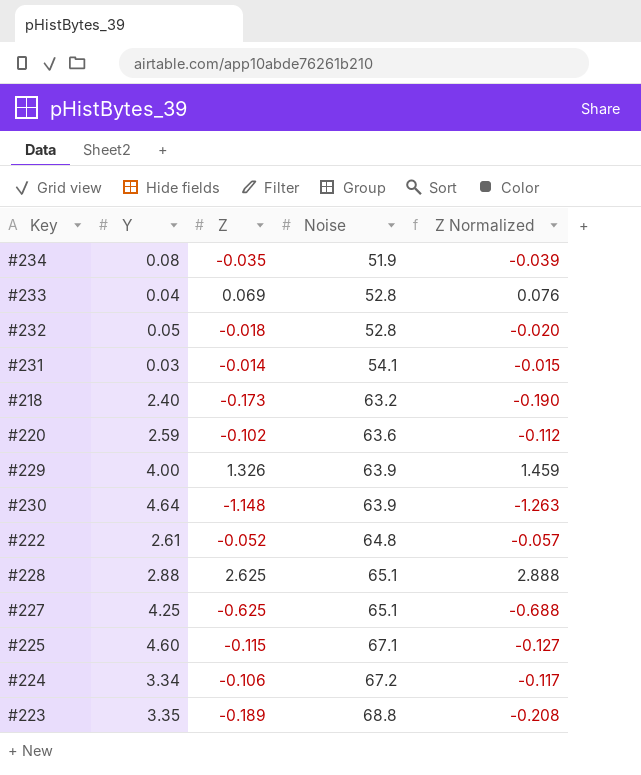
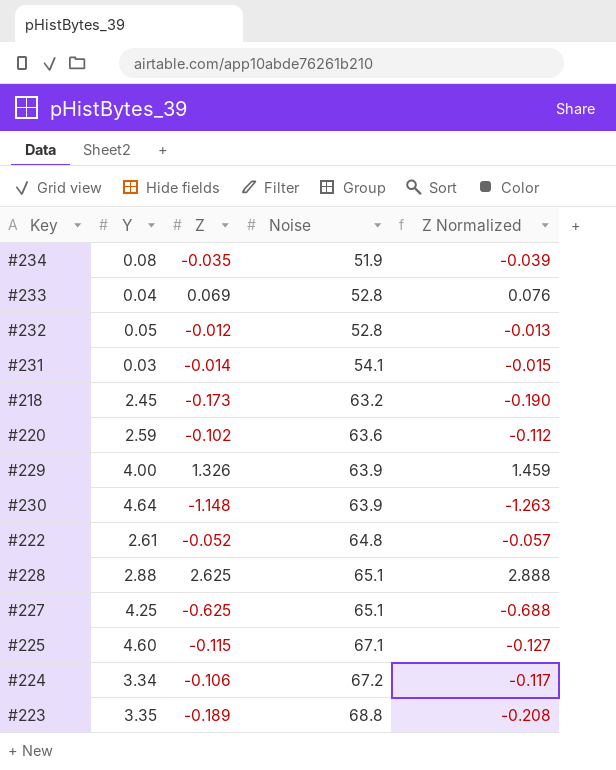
#232 | Z: -0.018 -> -0.012
#232 | Z Normalized: -0.020 -> -0.013
#218 | Y: 2.40 -> 2.45

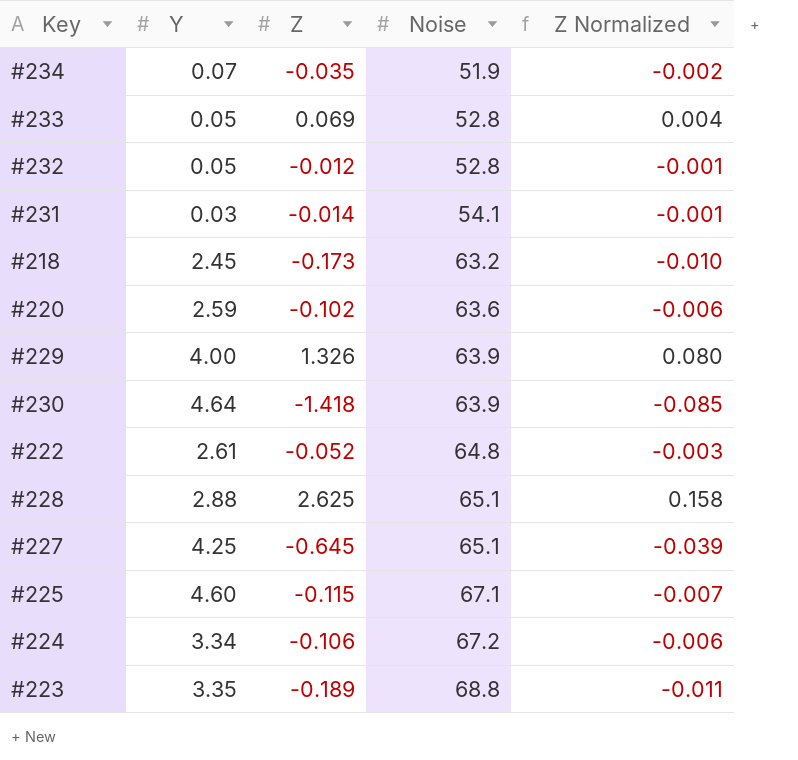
column Z Normalized | formula: [Z] * 1.1 -> [Z] * 0.06
#234 | Y: 0.08 -> 0.07
#233 | Y: 0.04 -> 0.05
#230 | Z: -1.148 -> -1.418
#227 | Z: -0.625 -> -0.645

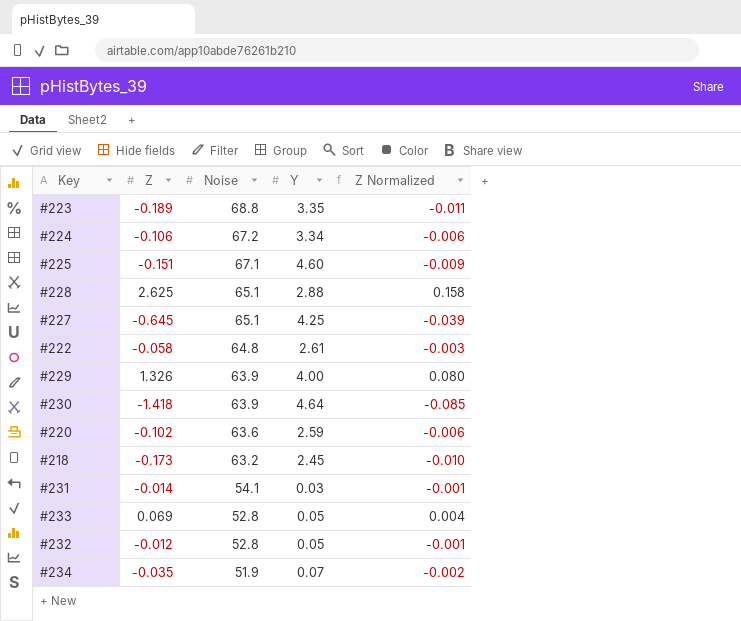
row order: Noise ascending -> Noise descending
column Y | position: 2 -> 4
#225 | Z: -0.115 -> -0.151
#225 | Z Normalized: -0.007 -> -0.009
#222 | Z: -0.052 -> -0.058

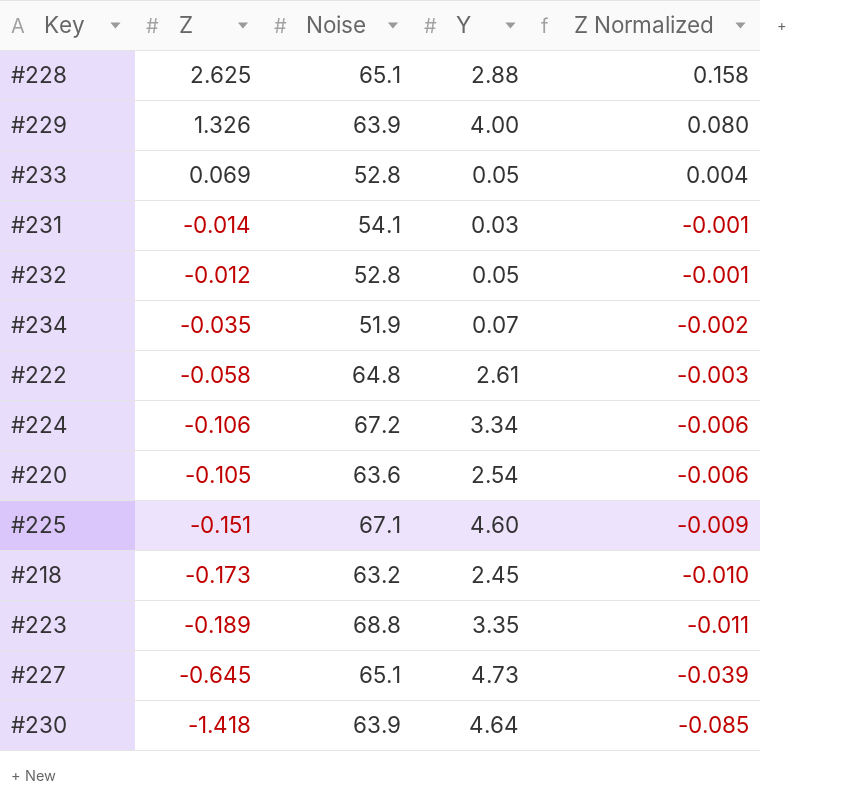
row order: Noise descending -> Z Normalized descending
#220 | Z: -0.102 -> -0.105
#220 | Y: 2.59 -> 2.54
#227 | Y: 4.25 -> 4.73

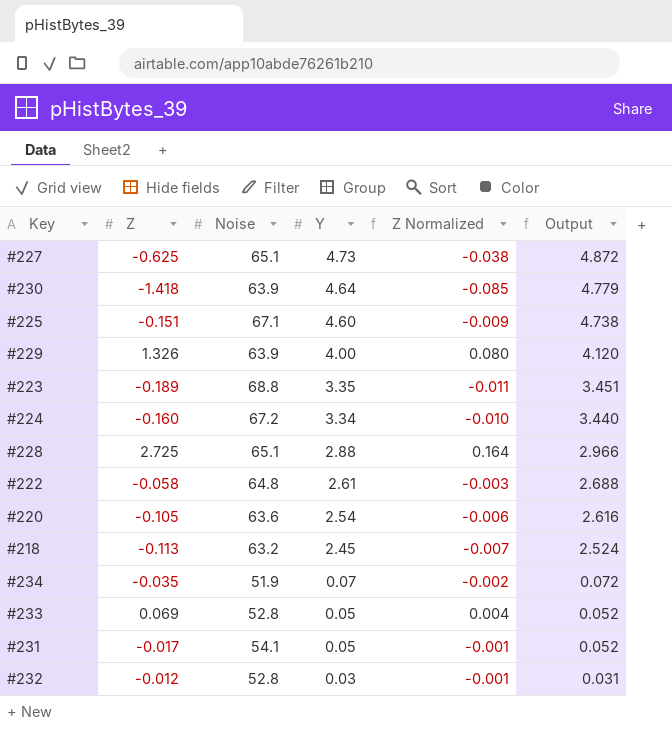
row order: Z Normalized descending -> Y descending
column Output | formula: none -> [Y] * 1.03
#227 | Z: -0.645 -> -0.625
#227 | Z Normalized: -0.039 -> -0.038
#224 | Z: -0.106 -> -0.160
#224 | Z Normalized: -0.006 -> -0.010
#228 | Z: 2.625 -> 2.725
#228 | Z Normalized: 0.158 -> 0.164
#218 | Z: -0.173 -> -0.113
#218 | Z Normalized: -0.010 -> -0.007
#231 | Z: -0.014 -> -0.017
#231 | Y: 0.03 -> 0.05
#232 | Y: 0.05 -> 0.03

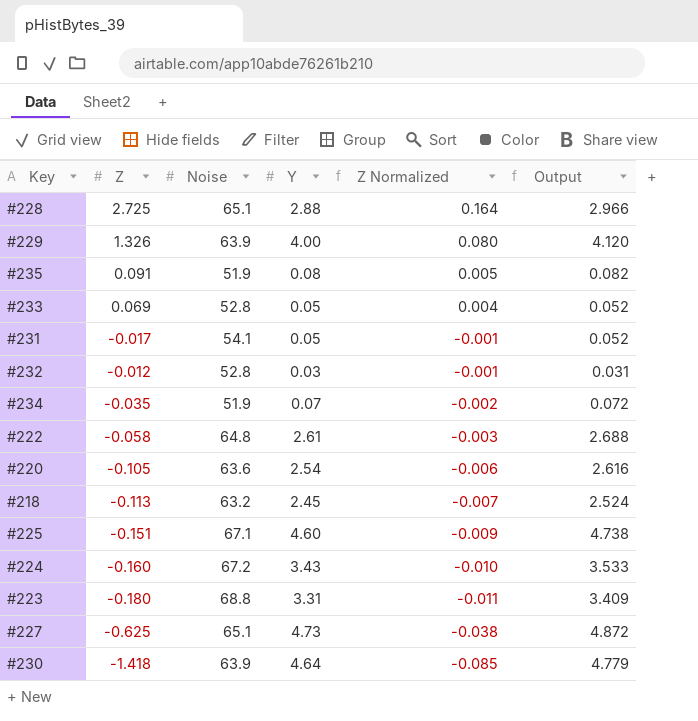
row order: Y descending -> Z Normalized descending
row #235: none -> 0.091 | 51.9 | 0.08 | 0.005 | 0.082
#224 | Y: 3.34 -> 3.43
#224 | Output: 3.440 -> 3.533
#223 | Z: -0.189 -> -0.180
#223 | Y: 3.35 -> 3.31
#223 | Output: 3.451 -> 3.409

